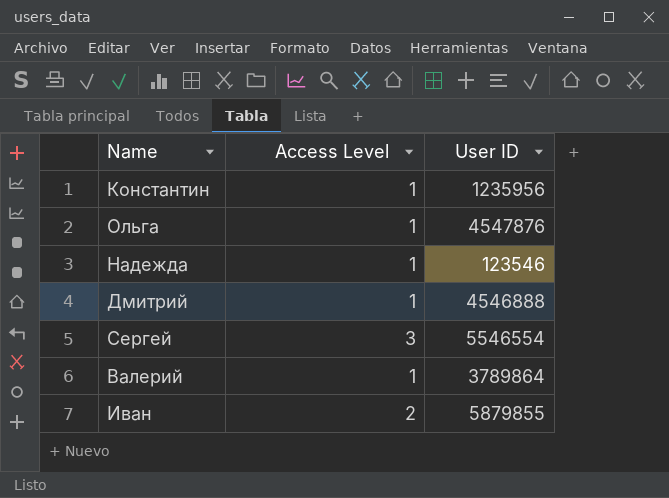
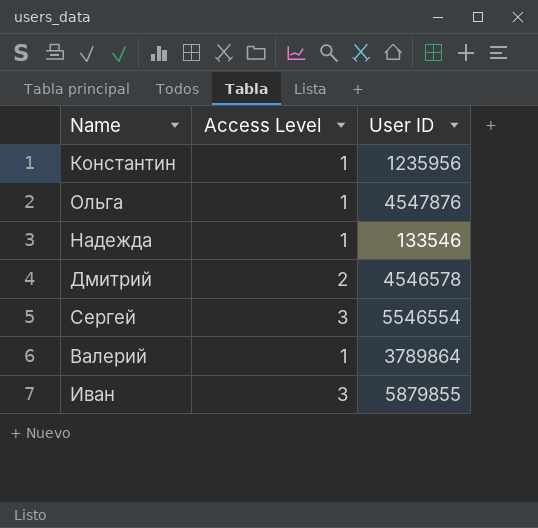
Надежда | User ID: 123546 -> 133546
Дмитрий | Access Level: 1 -> 2
Дмитрий | User ID: 4546888 -> 4546578
Иван | Access Level: 2 -> 3

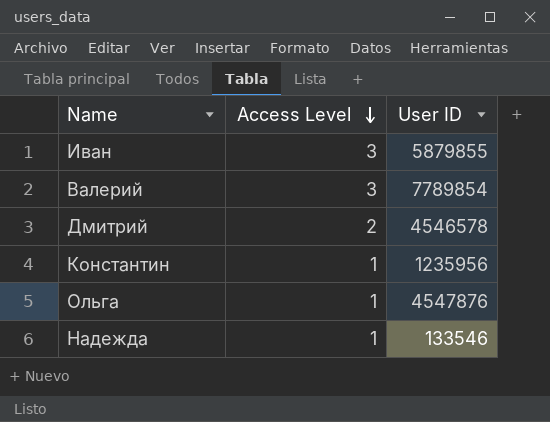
row order: none -> Access Level descending
row Сергей: 3 | 5546554 -> none
Валерий | Access Level: 1 -> 3
Валерий | User ID: 3789864 -> 7789854

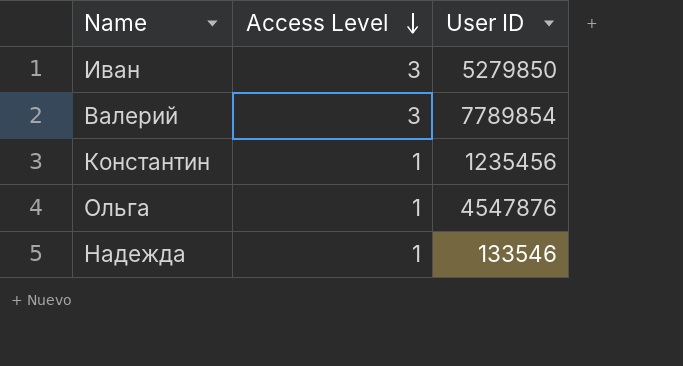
row Дмитрий: 2 | 4546578 -> none
Иван | User ID: 5879855 -> 5279850
Константин | User ID: 1235956 -> 1235456

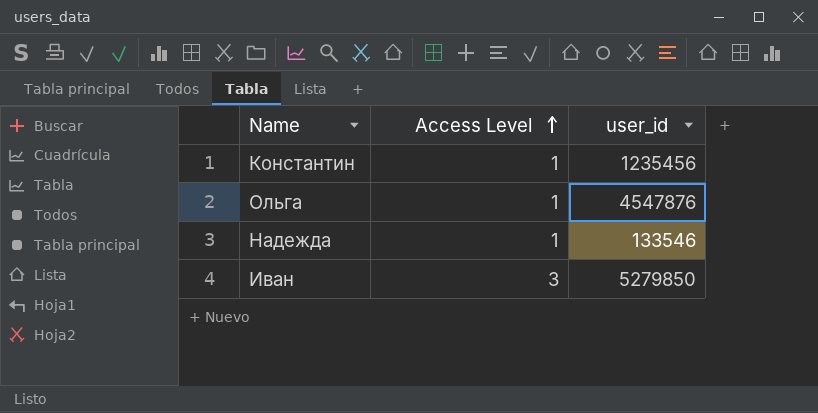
row order: Access Level descending -> Access Level ascending
column name: User ID -> user_id
row Валерий: 3 | 7789854 -> none

